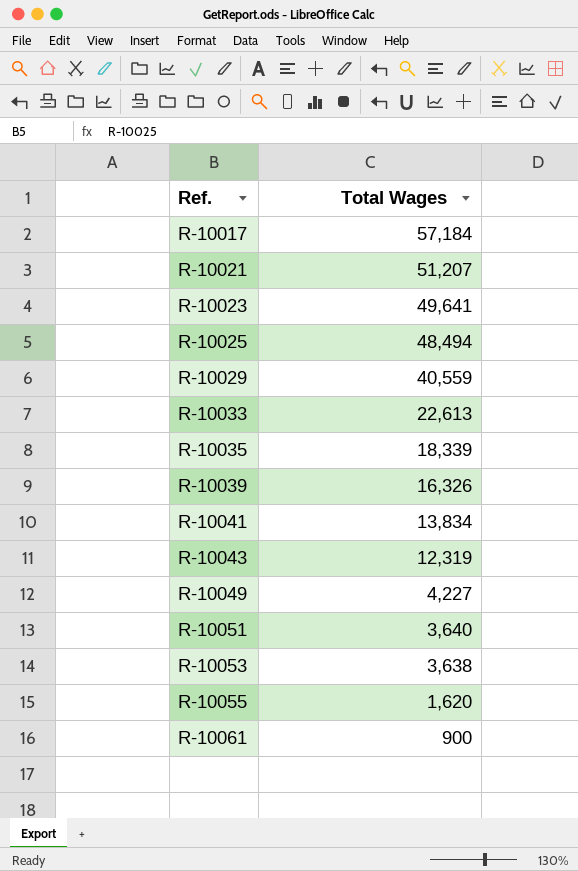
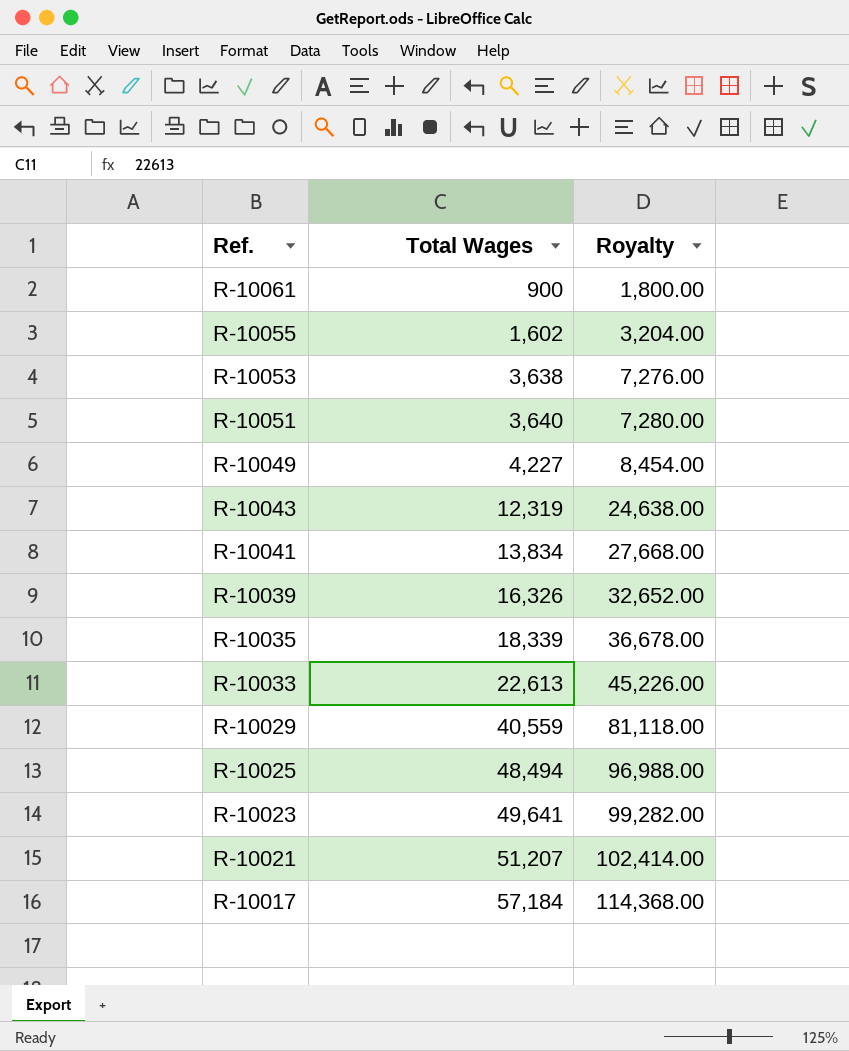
row order: Ref. ascending -> Ref. descending
column Royalty | formula: none -> [Total Wages] * 2
R-10055 | Total Wages: 1,620 -> 1,602

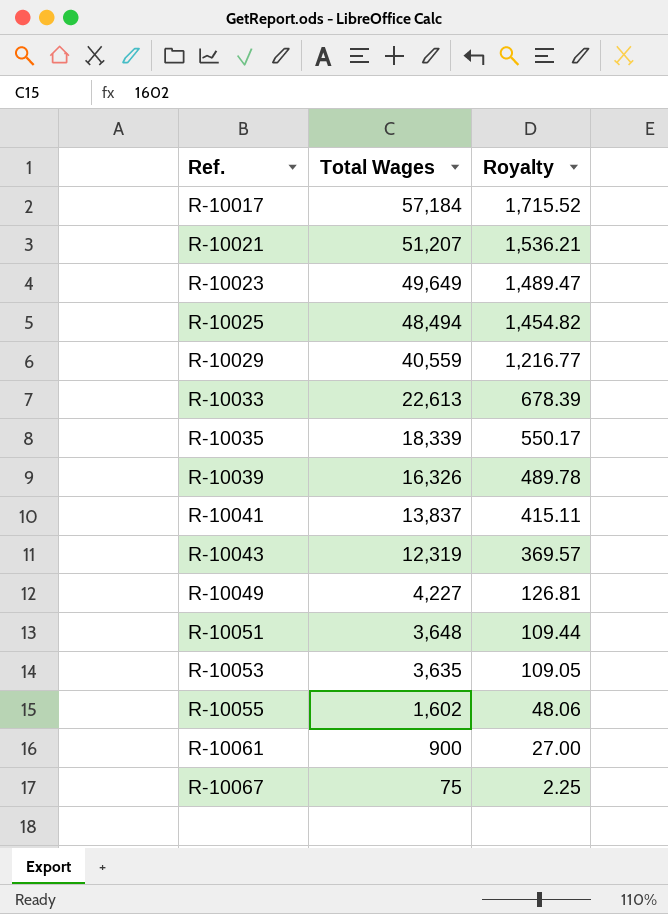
row order: Ref. descending -> Ref. ascending
column Royalty | formula: [Total Wages] * 2 -> [Total Wages] * 0.03
R-10023 | Total Wages: 49,641 -> 49,649
R-10041 | Total Wages: 13,834 -> 13,837
R-10051 | Total Wages: 3,640 -> 3,648
R-10053 | Total Wages: 3,638 -> 3,635
row R-10067: none -> 75 | 2.25

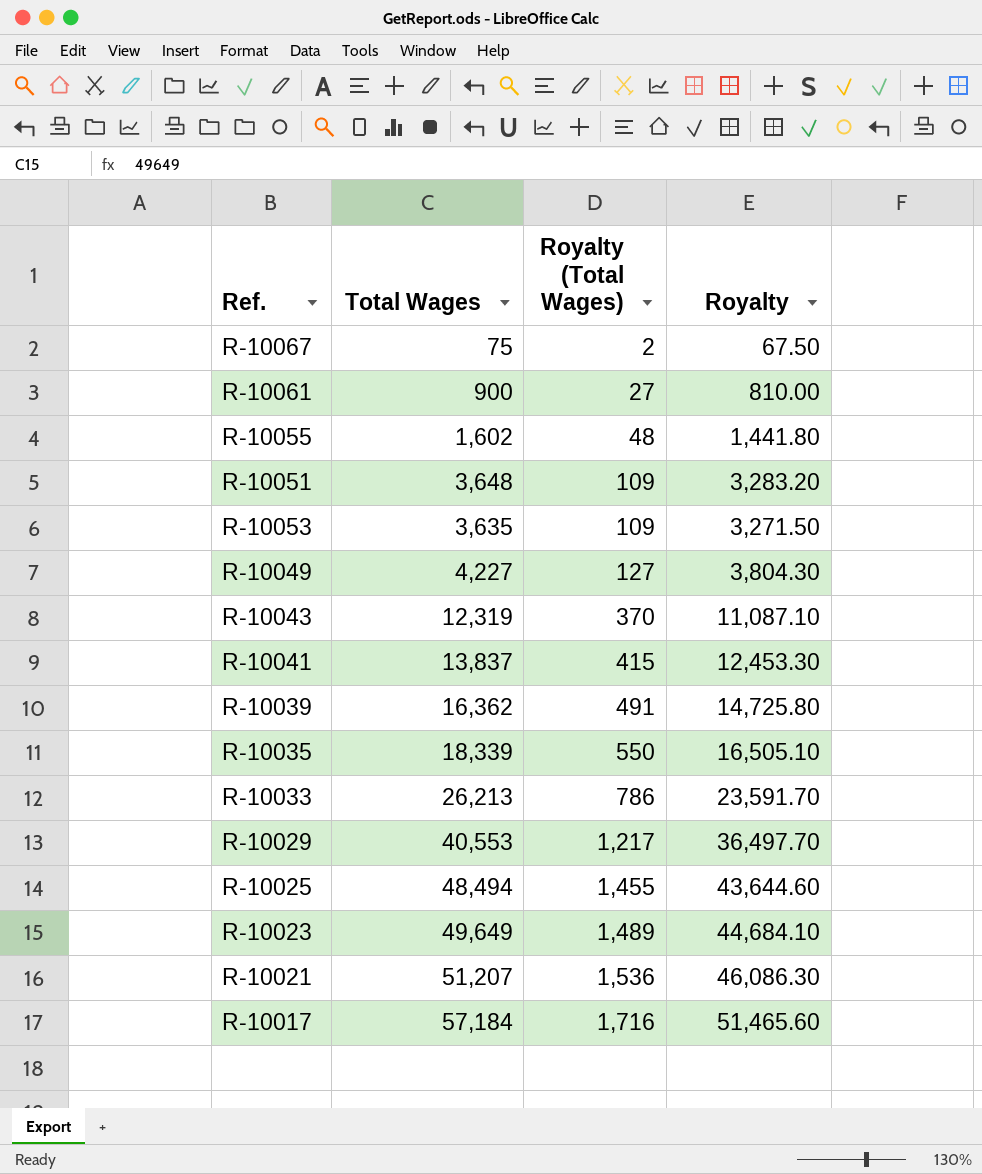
row order: Ref. ascending -> Royalty (Total Wages) ascending
column Royalty (Total Wages) | formula: none -> [Total Wages] * 0.03
column Royalty | formula: [Total Wages] * 0.03 -> [Total Wages] * 0.9
R-10039 | Total Wages: 16,326 -> 16,362
R-10033 | Total Wages: 22,613 -> 26,213
R-10029 | Total Wages: 40,559 -> 40,553

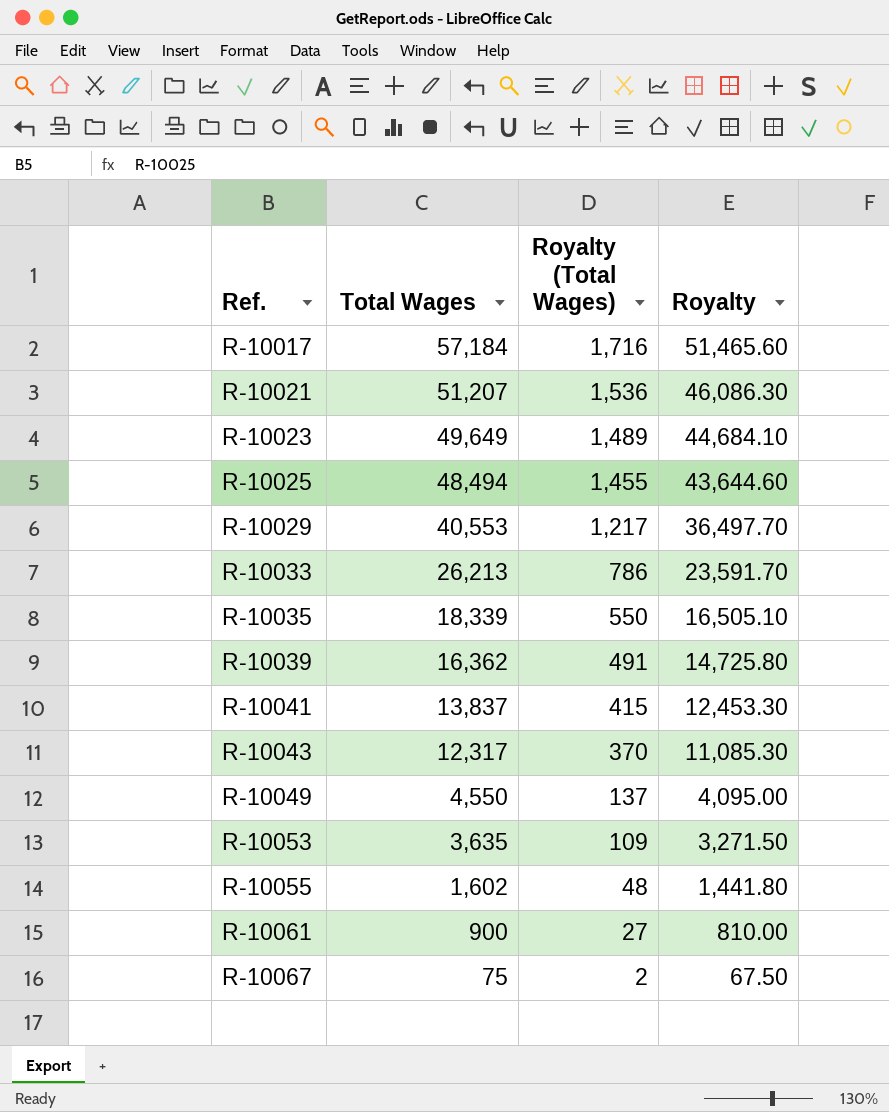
row order: Royalty (Total Wages) ascending -> Ref. ascending
row R-10051: 3,648 | 109 | 3,283.20 -> none
R-10043 | Total Wages: 12,319 -> 12,317
R-10043 | Royalty: 11,087.10 -> 11,085.30
R-10049 | Total Wages: 4,227 -> 4,550
R-10049 | Royalty (Total Wages): 127 -> 137
R-10049 | Royalty: 3,804.30 -> 4,095.00

